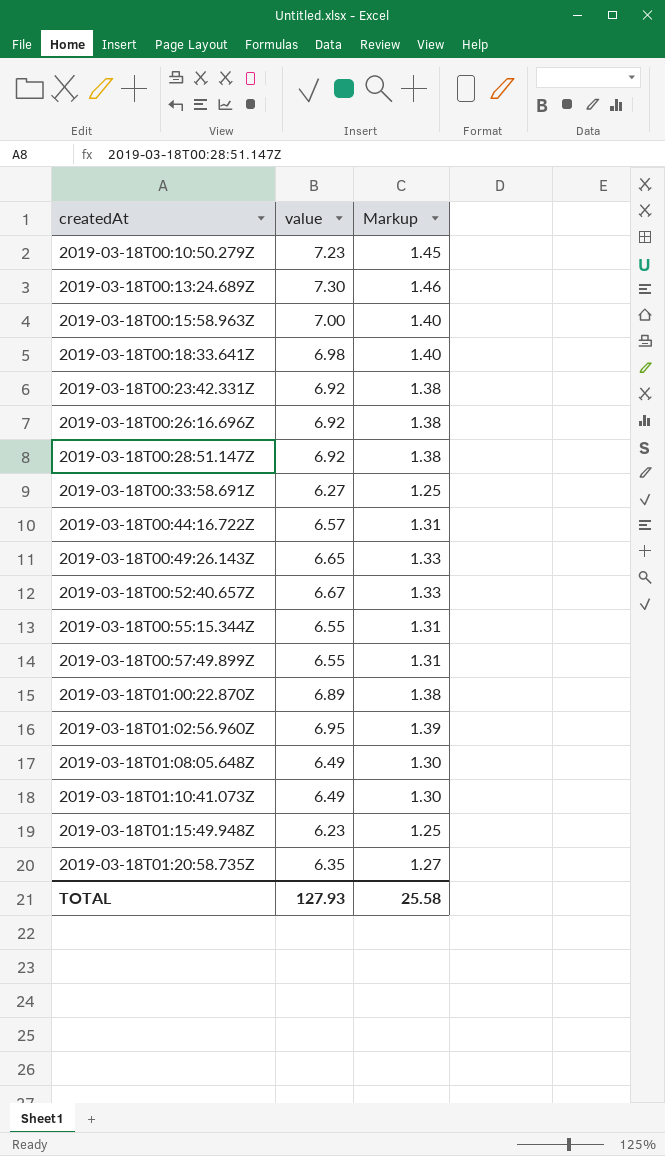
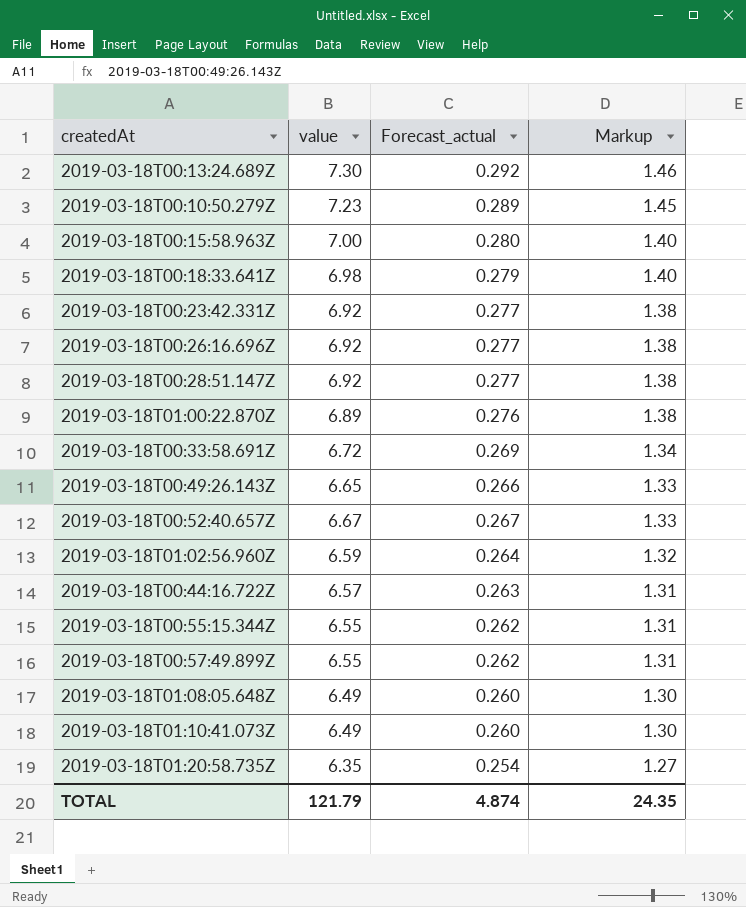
row order: createdAt ascending -> Markup descending
column Forecast_actual | formula: none -> [value] * 0.04
row 2019-03-18T01:15:49.948Z: 6.23 | 1.25 -> none
2019-03-18T00:33:58.691Z | value: 6.27 -> 6.72
2019-03-18T00:33:58.691Z | Markup: 1.25 -> 1.34
2019-03-18T01:02:56.960Z | value: 6.95 -> 6.59
2019-03-18T01:02:56.960Z | Markup: 1.39 -> 1.32
TOTAL | value: 127.93 -> 121.79
TOTAL | Markup: 25.58 -> 24.35

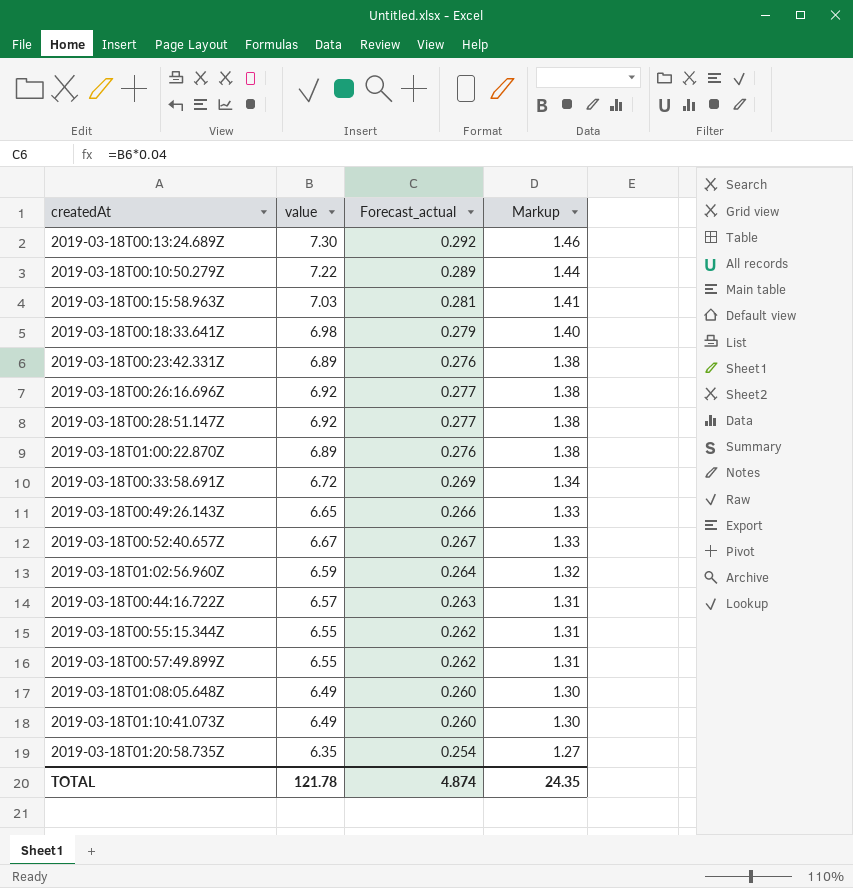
2019-03-18T00:10:50.279Z | value: 7.23 -> 7.22
2019-03-18T00:10:50.279Z | Markup: 1.45 -> 1.44
2019-03-18T00:15:58.963Z | value: 7.00 -> 7.03
2019-03-18T00:15:58.963Z | Forecast_actual: 0.280 -> 0.281
2019-03-18T00:15:58.963Z | Markup: 1.40 -> 1.41
2019-03-18T00:23:42.331Z | value: 6.92 -> 6.89
2019-03-18T00:23:42.331Z | Forecast_actual: 0.277 -> 0.276
TOTAL | value: 121.79 -> 121.78

